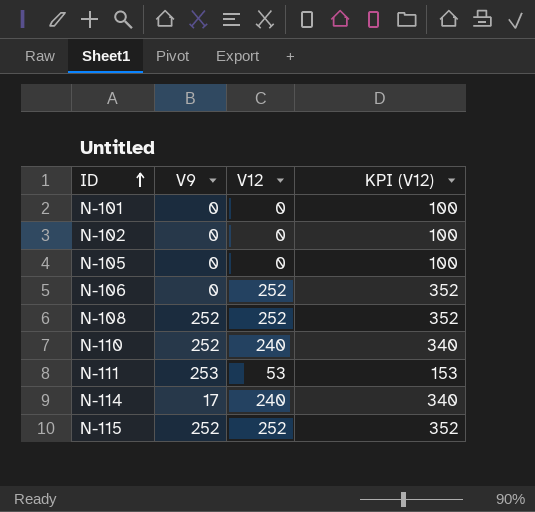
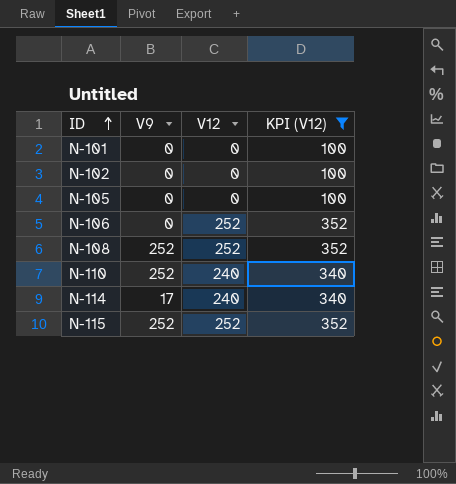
filter: none -> KPI (V12) != 153

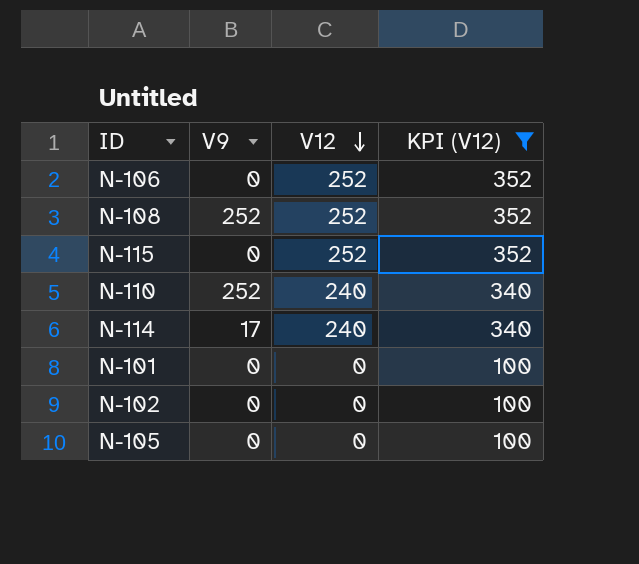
row order: ID ascending -> V12 descending
N-115 | V9: 252 -> 0

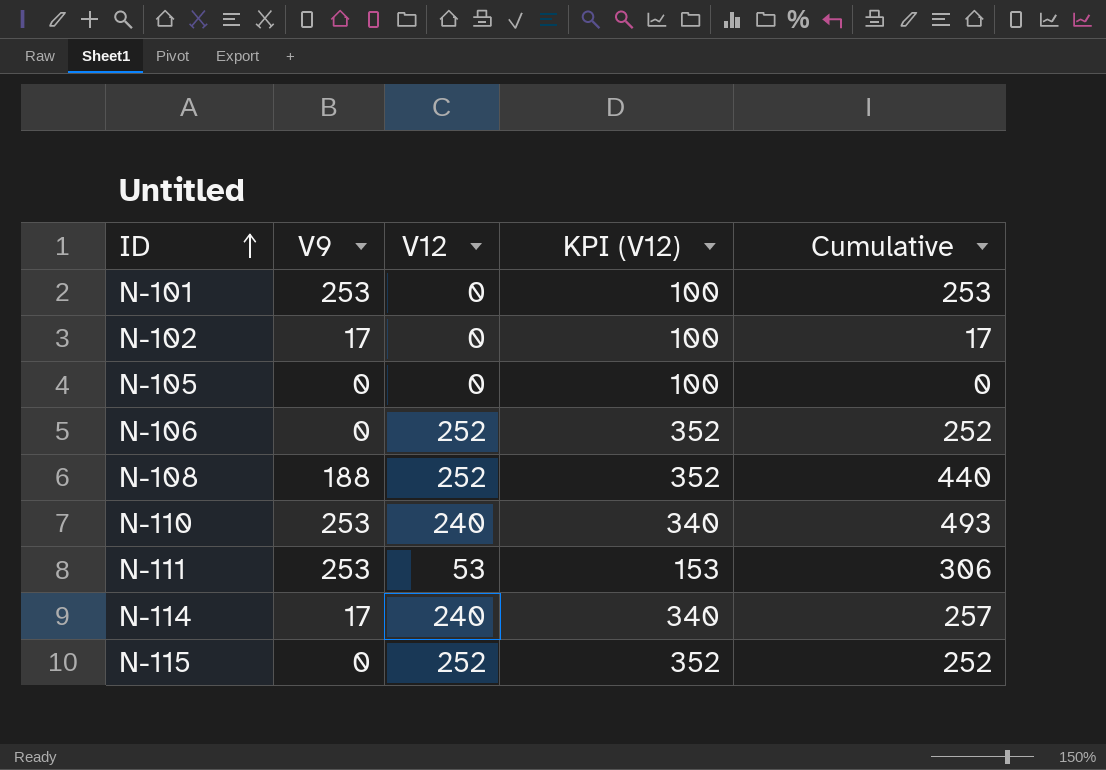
filter: KPI (V12) != 153 -> none
row order: V12 descending -> ID ascending
column Cumulative | formula: none -> [V9] + [V12]
N-101 | V9: 0 -> 253
N-102 | V9: 0 -> 17
N-108 | V9: 252 -> 188
N-110 | V9: 252 -> 253

